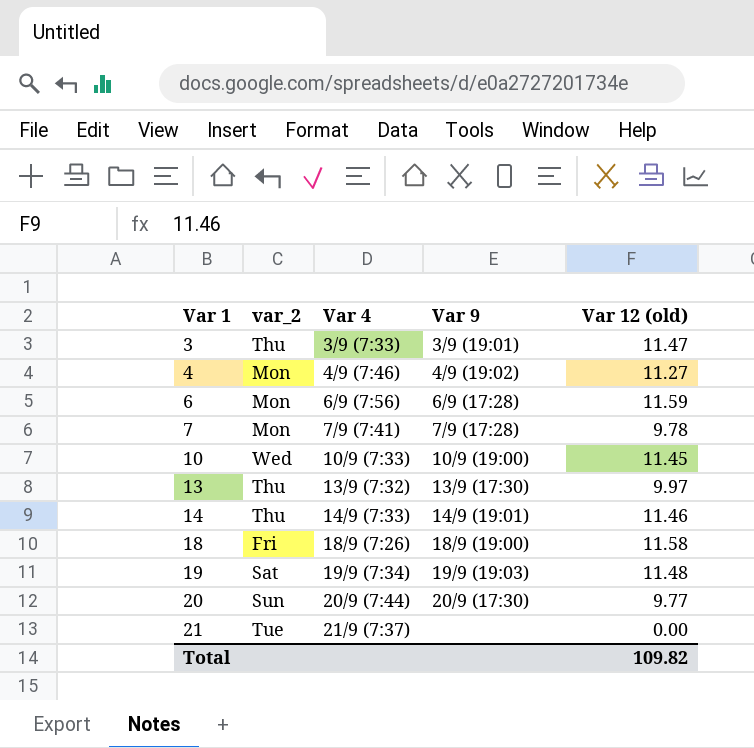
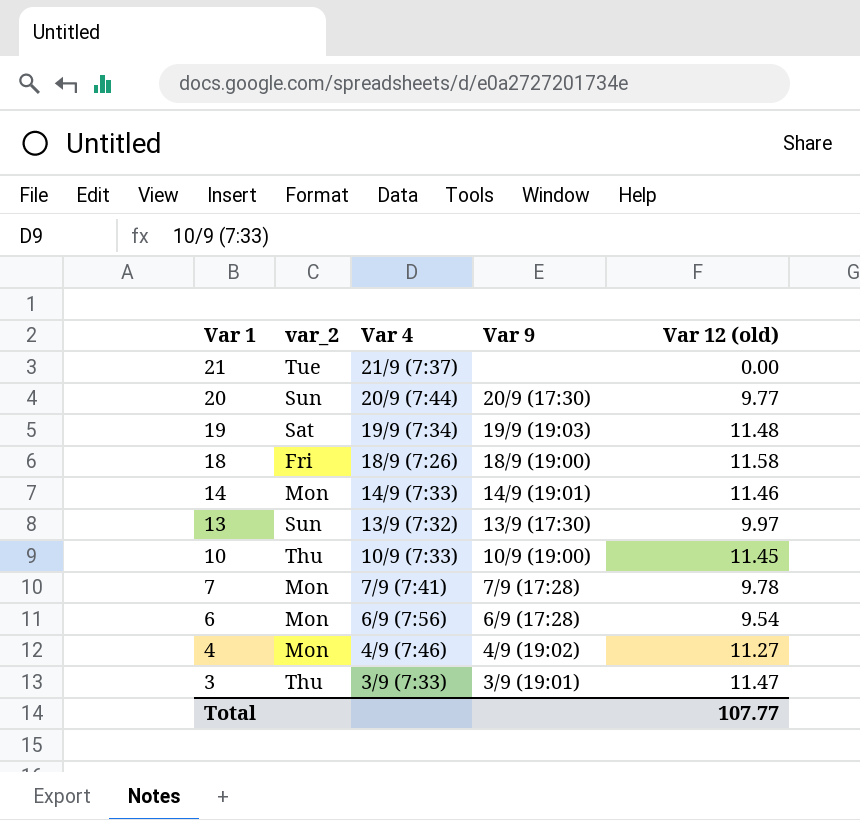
row order: Var 1 ascending -> Var 1 descending
14 | var_2: Thu -> Mon
13 | var_2: Thu -> Sun
10 | var_2: Wed -> Thu
6 | Var 12 (old): 11.59 -> 9.54
Total | Var 12 (old): 109.82 -> 107.77

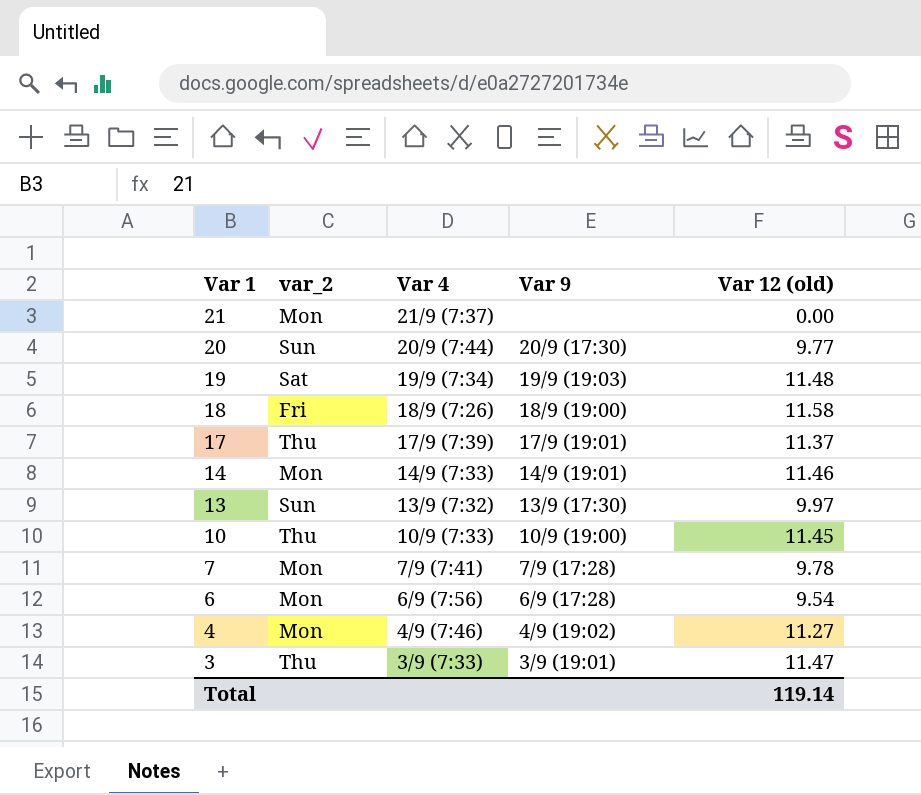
21 | var_2: Tue -> Mon
row 17: none -> Thu | 17/9 (7:39) | 17/9 (19:01) | 11.37
Total | Var 12 (old): 107.77 -> 119.14

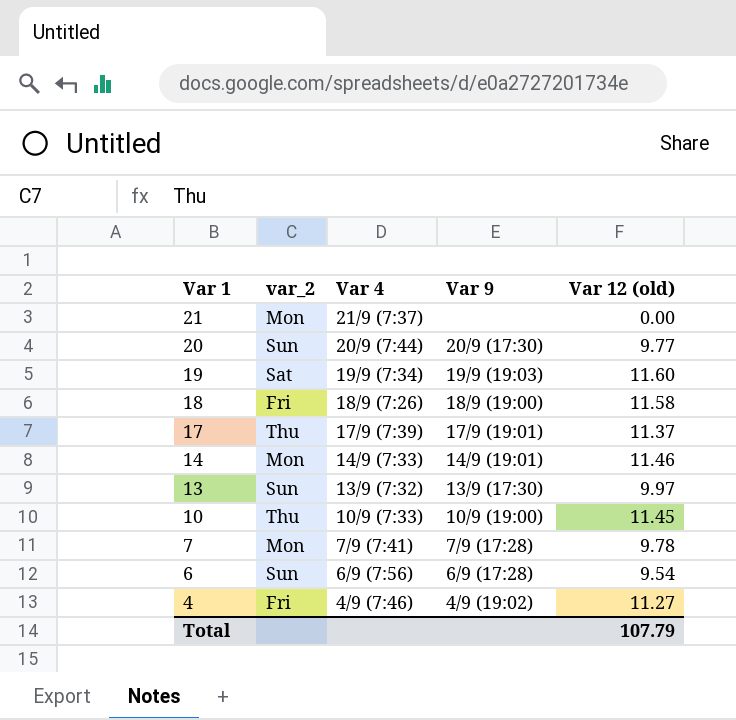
row 3: Thu | 3/9 (7:33) | 3/9 (19:01) | 11.47 -> none
19 | Var 12 (old): 11.48 -> 11.60
6 | var_2: Mon -> Sun
4 | var_2: Mon -> Fri
Total | Var 12 (old): 119.14 -> 107.79

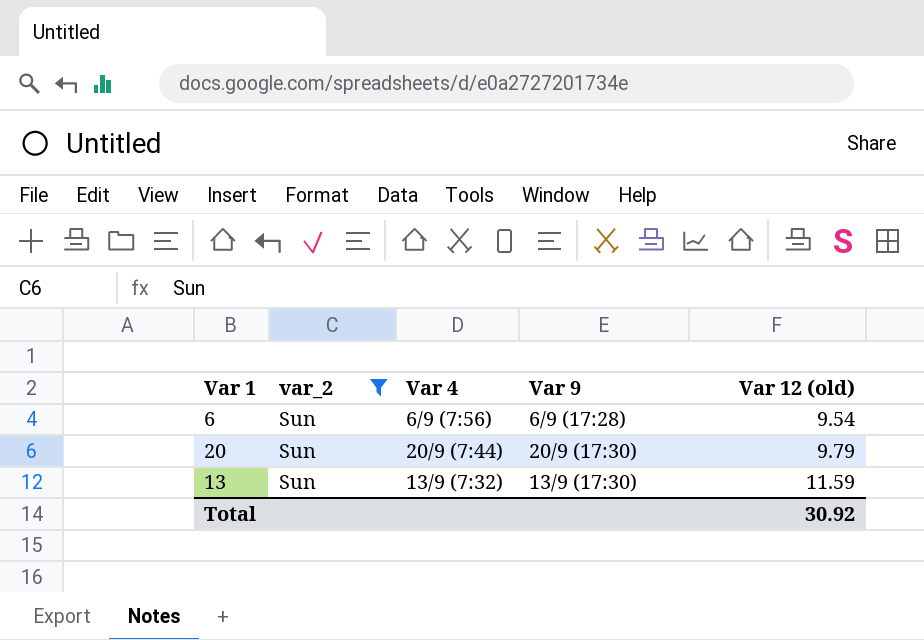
filter: none -> var_2 = Sun
row order: Var 1 descending -> Var 12 (old) ascending
20 | Var 12 (old): 9.77 -> 9.79
13 | Var 12 (old): 9.97 -> 11.59
Total | Var 12 (old): 107.79 -> 30.92

